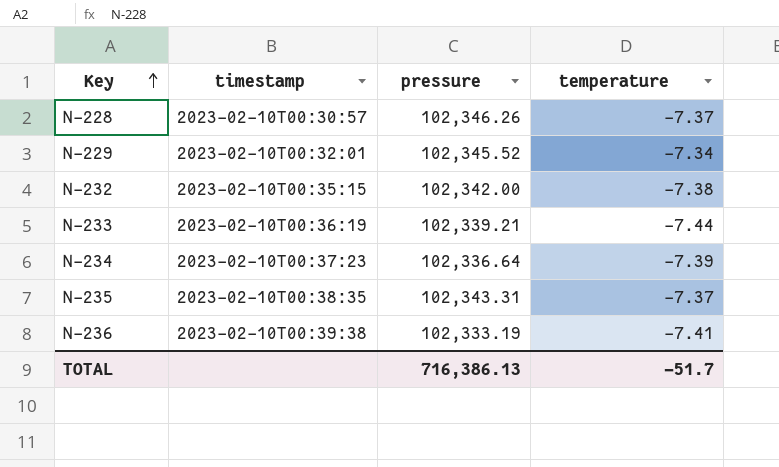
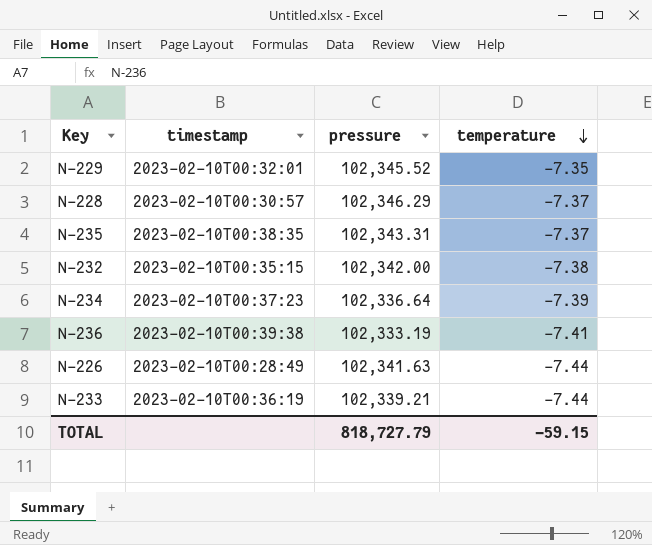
row order: Key ascending -> temperature descending
N-229 | temperature: -7.34 -> -7.35
N-228 | pressure: 102,346.26 -> 102,346.29
row N-226: none -> 2023-02-10T00:28:49 | 102,341.63 | -7.44
TOTAL | pressure: 716,386.13 -> 818,727.79
TOTAL | temperature: -51.7 -> -59.15

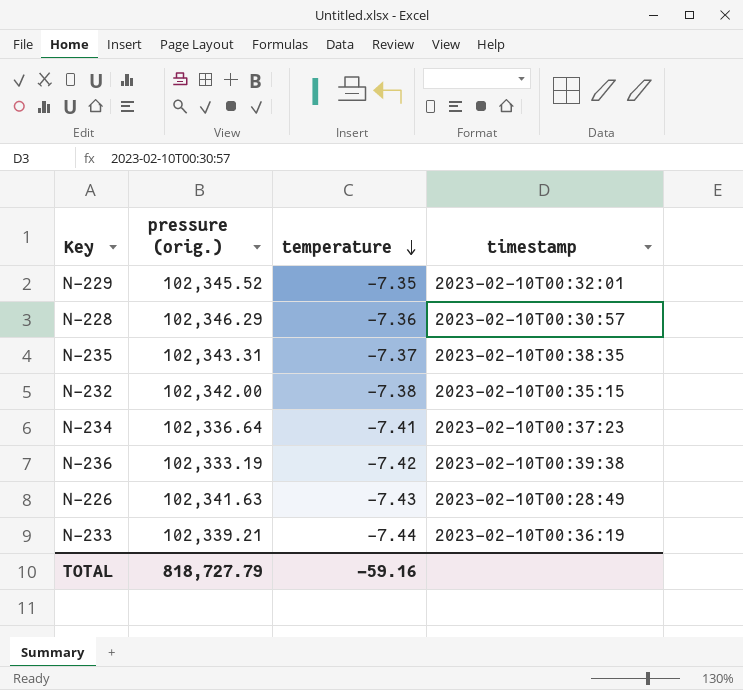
column name: pressure -> pressure (orig.)
column timestamp | position: 2 -> 4
N-228 | temperature: -7.37 -> -7.36
N-234 | temperature: -7.39 -> -7.41
N-236 | temperature: -7.41 -> -7.42
N-226 | temperature: -7.44 -> -7.43
TOTAL | temperature: -59.15 -> -59.16

